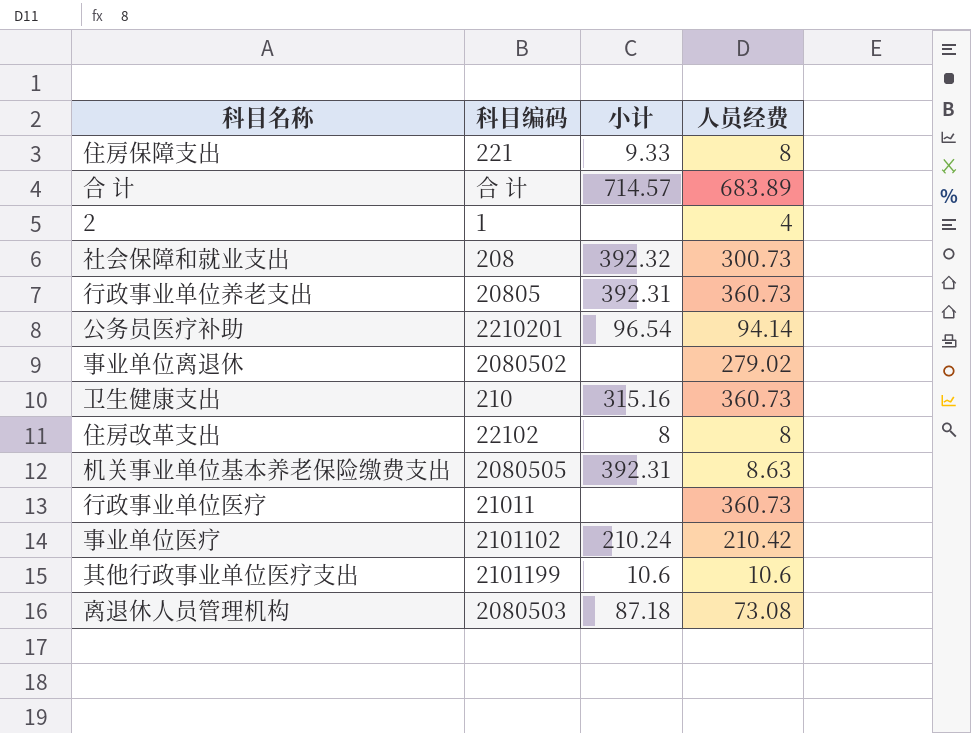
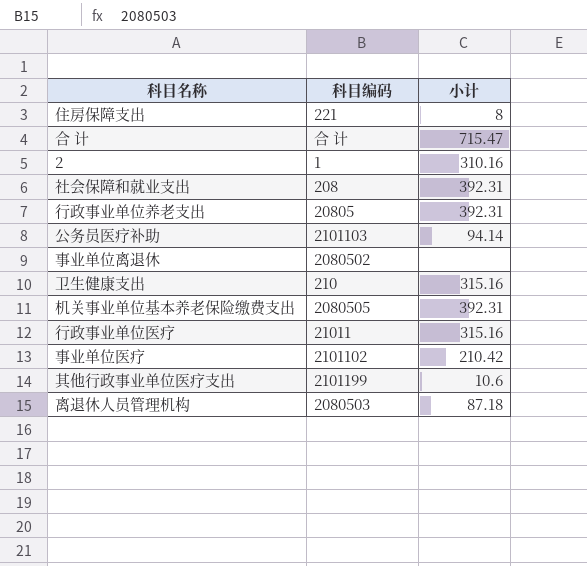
column 人员经费 | position: 4 -> none
row 住房改革支出: 22102 | 8 | 8 -> none
住房保障支出 | 小计: 9.33 -> 8
合 计 | 小计: 714.57 -> 715.47
2 | 小计: none -> 310.16
社会保障和就业支出 | 小计: 392.32 -> 392.31
公务员医疗补助 | 科目编码: 2210201 -> 2101103
公务员医疗补助 | 小计: 96.54 -> 94.14
行政事业单位医疗 | 小计: none -> 315.16
事业单位医疗 | 小计: 210.24 -> 210.42

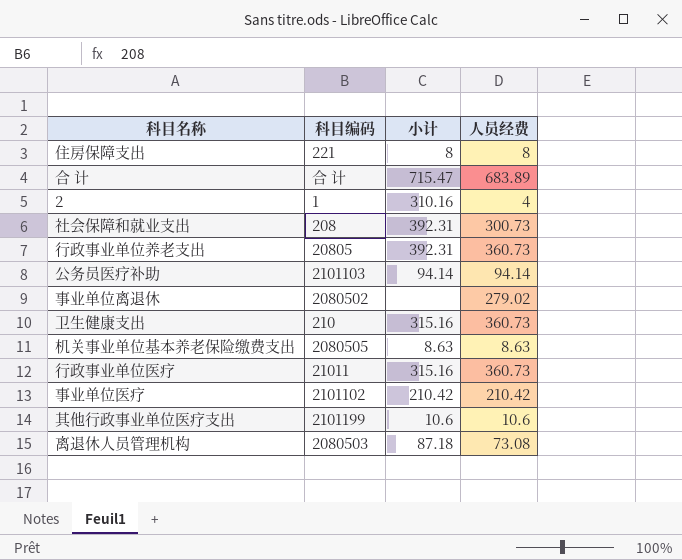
column 人员经费 | position: none -> 4
机关事业单位基本养老保险缴费支出 | 小计: 392.31 -> 8.63

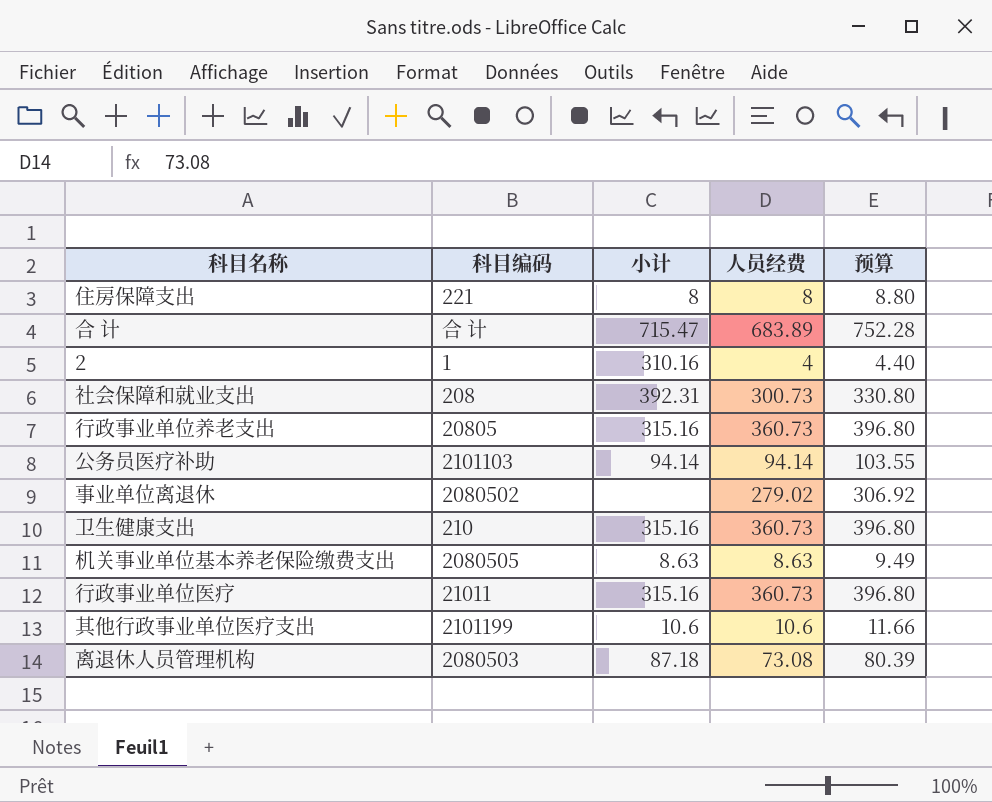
column 预算 | formula: none -> [人员经费] * 1.1
row 事业单位医疗: 2101102 | 210.42 | 210.42 -> none
行政事业单位养老支出 | 小计: 392.31 -> 315.16

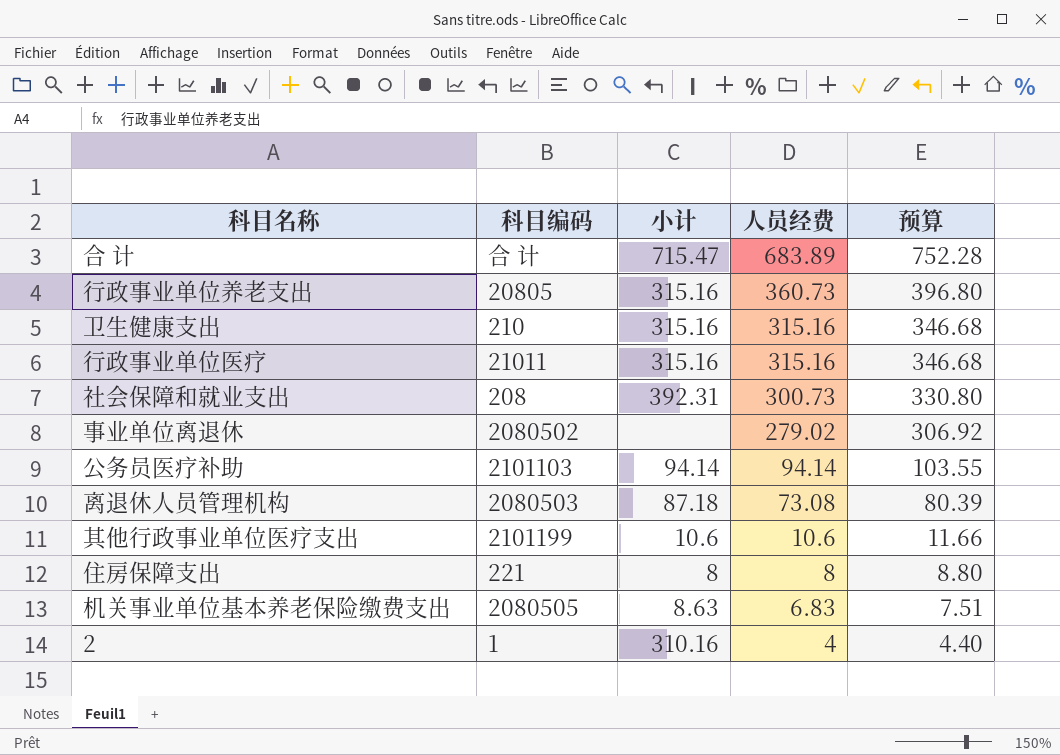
row order: none -> 人员经费 descending
卫生健康支出 | 人员经费: 360.73 -> 315.16
卫生健康支出 | 预算: 396.80 -> 346.68
行政事业单位医疗 | 人员经费: 360.73 -> 315.16
行政事业单位医疗 | 预算: 396.80 -> 346.68
机关事业单位基本养老保险缴费支出 | 人员经费: 8.63 -> 6.83
机关事业单位基本养老保险缴费支出 | 预算: 9.49 -> 7.51

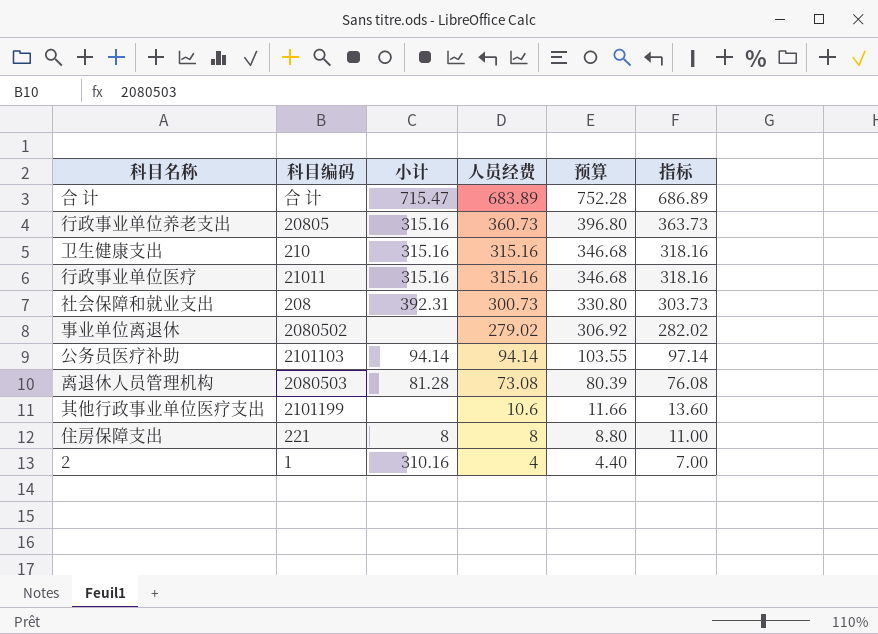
column 指标 | formula: none -> [人员经费] + 3
row 机关事业单位基本养老保险缴费支出: 2080505 | 8.63 | 6.83 | 7.51 -> none
离退休人员管理机构 | 小计: 87.18 -> 81.28
其他行政事业单位医疗支出 | 小计: 10.6 -> none

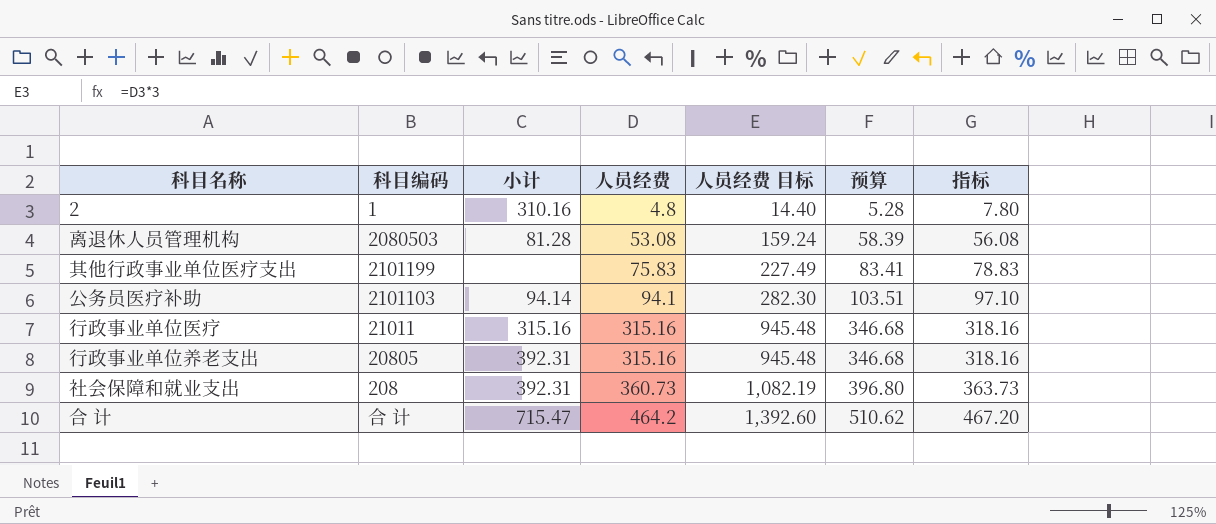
row order: 人员经费 descending -> 人员经费 ascending
column 人员经费 目标 | formula: none -> [人员经费] * 3
row 卫生健康支出: 210 | 315.16 | 315.16 | 346.68 | 318.16 -> none
row 事业单位离退休: 2080502 | none | 279.02 | 306.92 | 282.02 -> none
row 住房保障支出: 221 | 8 | 8 | 8.80 | 11.00 -> none
2 | 人员经费: 4 -> 4.8
2 | 预算: 4.40 -> 5.28
2 | 指标: 7.00 -> 7.80
离退休人员管理机构 | 人员经费: 73.08 -> 53.08
离退休人员管理机构 | 预算: 80.39 -> 58.39
离退休人员管理机构 | 指标: 76.08 -> 56.08
其他行政事业单位医疗支出 | 人员经费: 10.6 -> 75.83
其他行政事业单位医疗支出 | 预算: 11.66 -> 83.41
其他行政事业单位医疗支出 | 指标: 13.60 -> 78.83
公务员医疗补助 | 人员经费: 94.14 -> 94.1
公务员医疗补助 | 预算: 103.55 -> 103.51
公务员医疗补助 | 指标: 97.14 -> 97.10
行政事业单位养老支出 | 小计: 315.16 -> 392.31
行政事业单位养老支出 | 人员经费: 360.73 -> 315.16
行政事业单位养老支出 | 预算: 396.80 -> 346.68
行政事业单位养老支出 | 指标: 363.73 -> 318.16
社会保障和就业支出 | 人员经费: 300.73 -> 360.73
社会保障和就业支出 | 预算: 330.80 -> 396.80
社会保障和就业支出 | 指标: 303.73 -> 363.73
合 计 | 人员经费: 683.89 -> 464.2
合 计 | 预算: 752.28 -> 510.62
合 计 | 指标: 686.89 -> 467.20

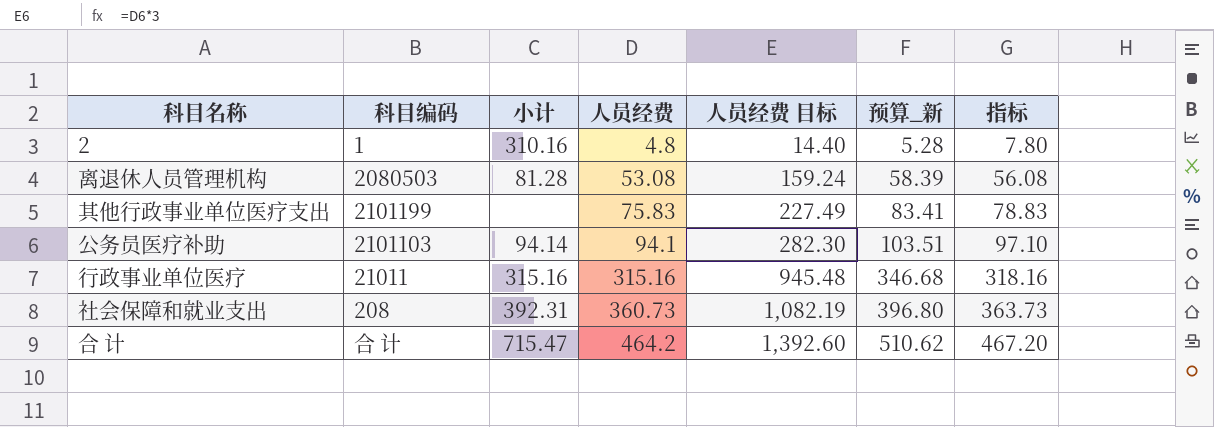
column name: 预算 -> 预算_新
row 行政事业单位养老支出: 20805 | 392.31 | 315.16 | 945.48 | 346.68 | 318.16 -> none

